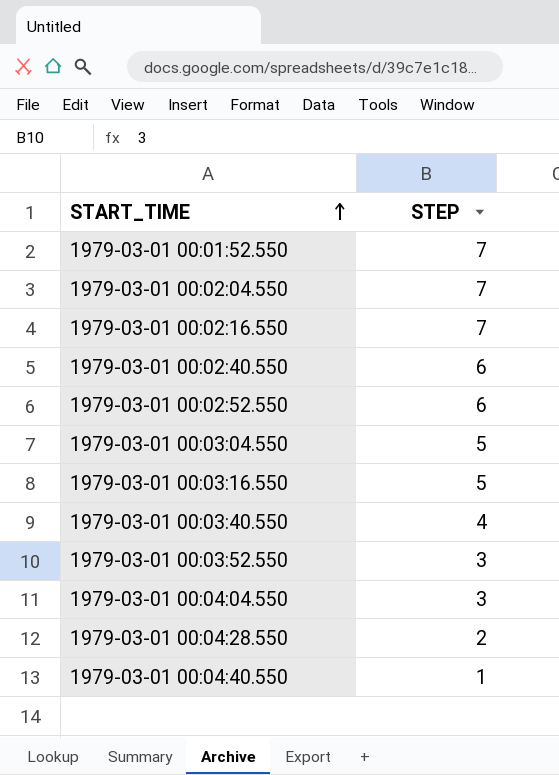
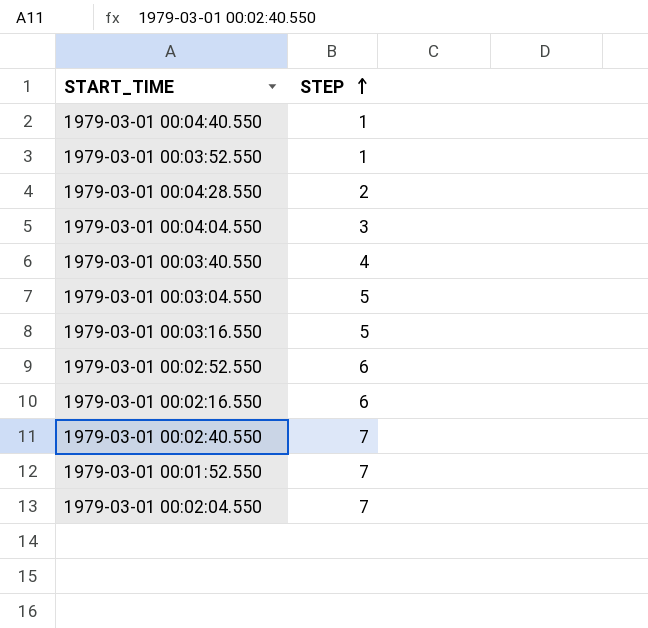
row order: START_TIME ascending -> STEP ascending
1979-03-01 00:03:52.550 | STEP: 3 -> 1
1979-03-01 00:02:16.550 | STEP: 7 -> 6
1979-03-01 00:02:40.550 | STEP: 6 -> 7

